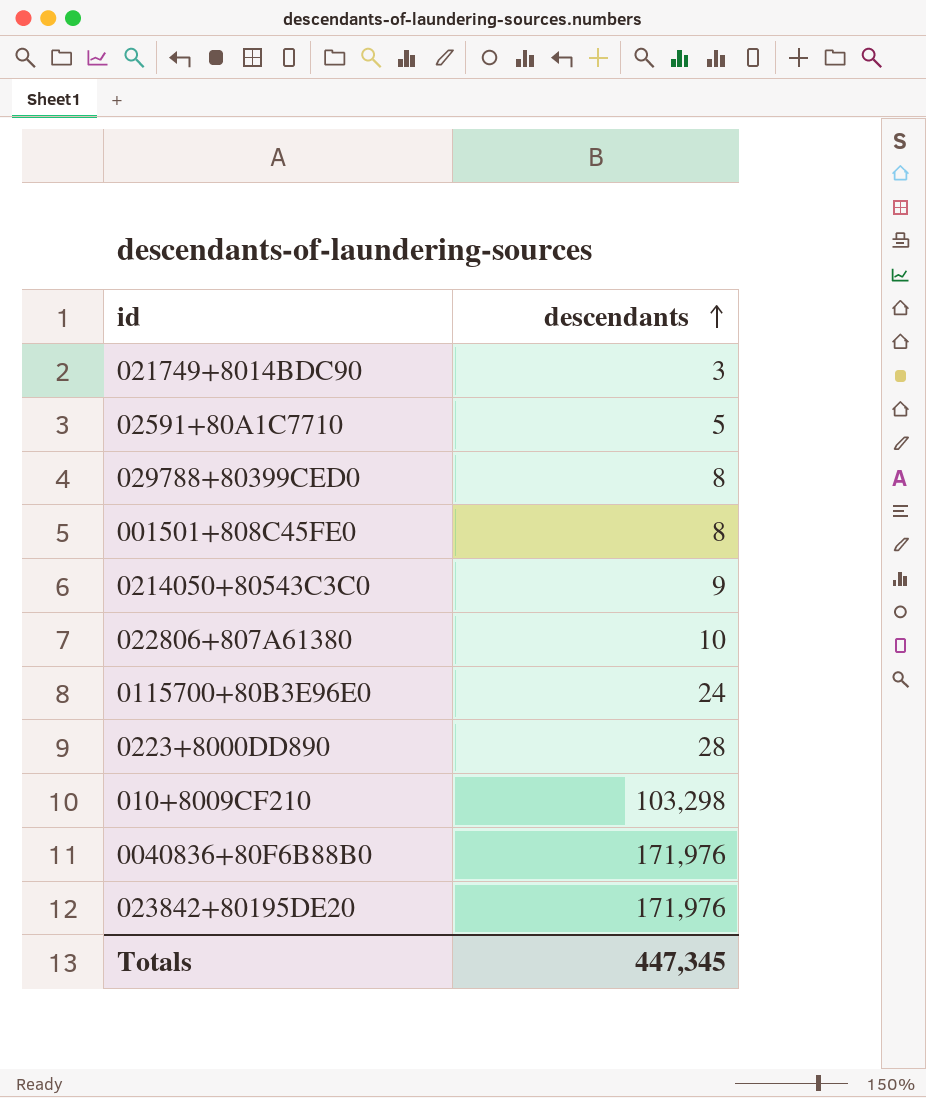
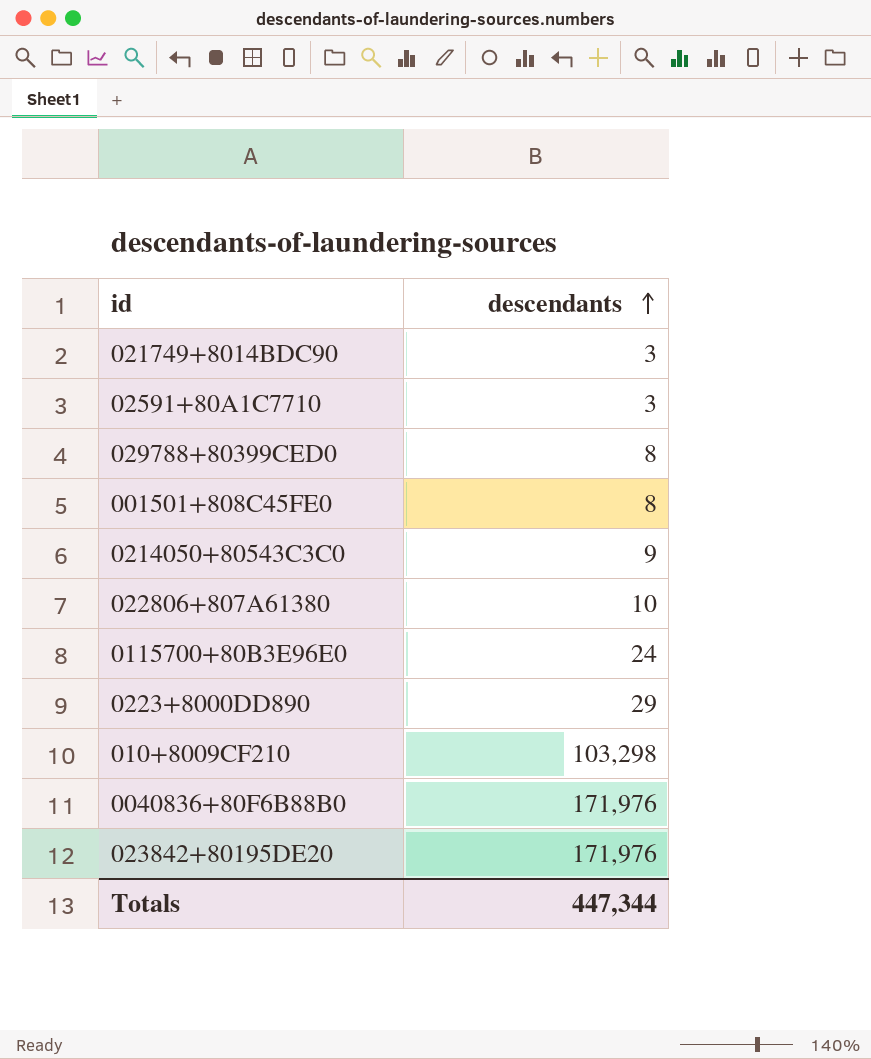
02591+80A1C7710 | descendants: 5 -> 3
0223+8000DD890 | descendants: 28 -> 29
Totals | descendants: 447,345 -> 447,344

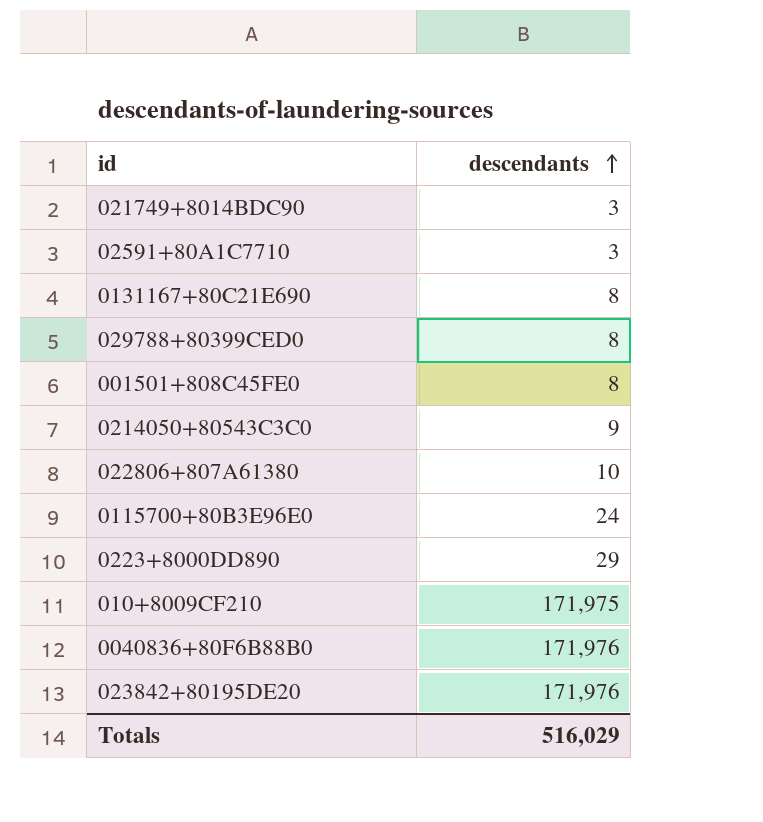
row 0131167+80C21E690: none -> 8
010+8009CF210 | descendants: 103,298 -> 171,975
Totals | descendants: 447,344 -> 516,029

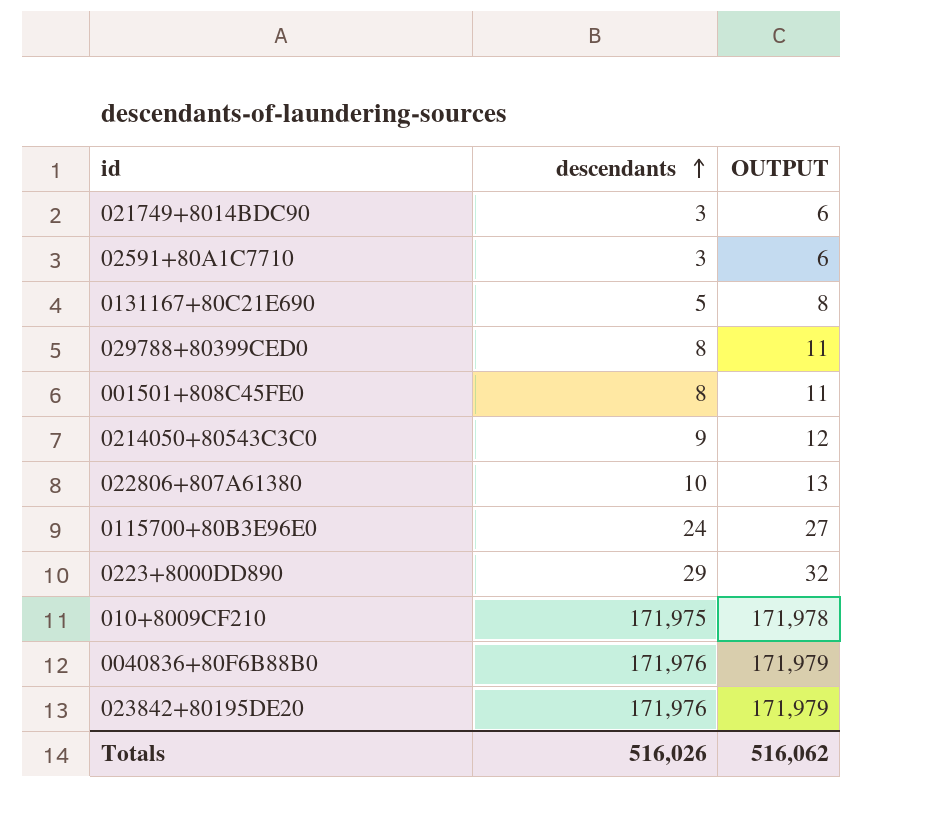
column OUTPUT | formula: none -> [descendants] + 3
0131167+80C21E690 | descendants: 8 -> 5
Totals | descendants: 516,029 -> 516,026

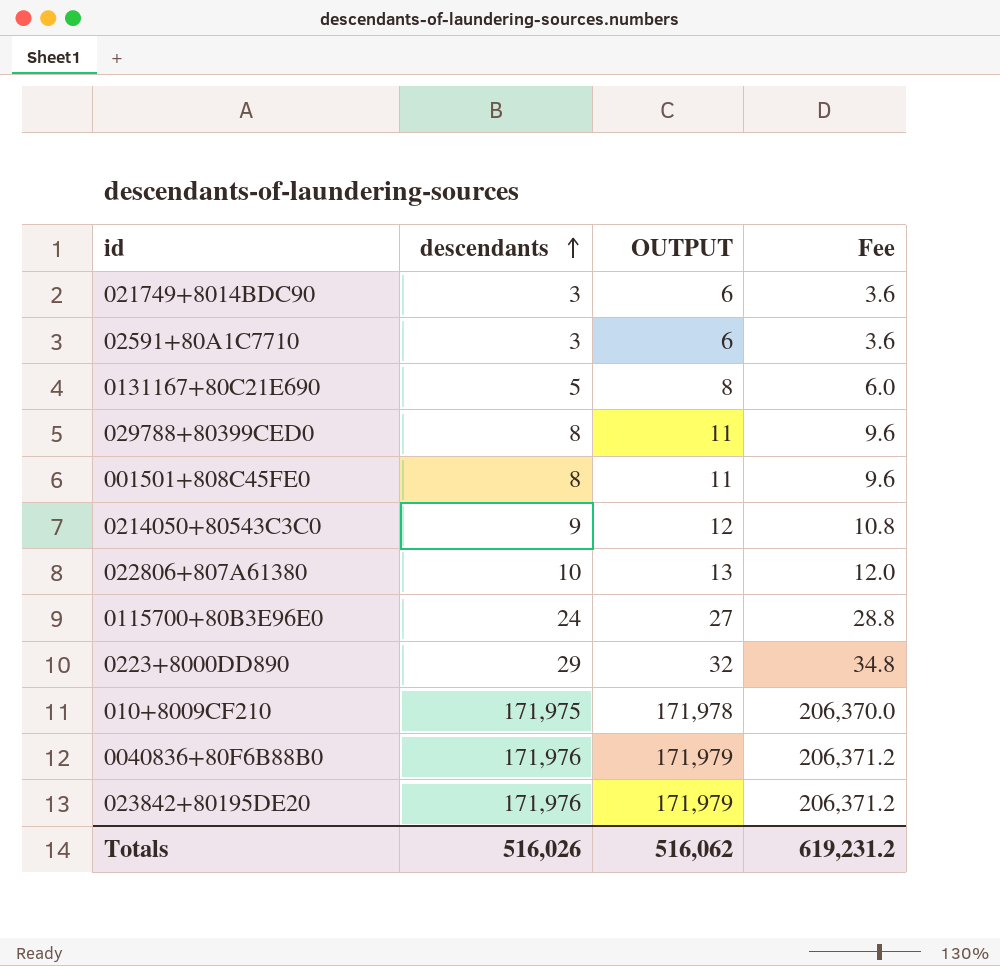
column Fee | formula: none -> [descendants] * 1.2

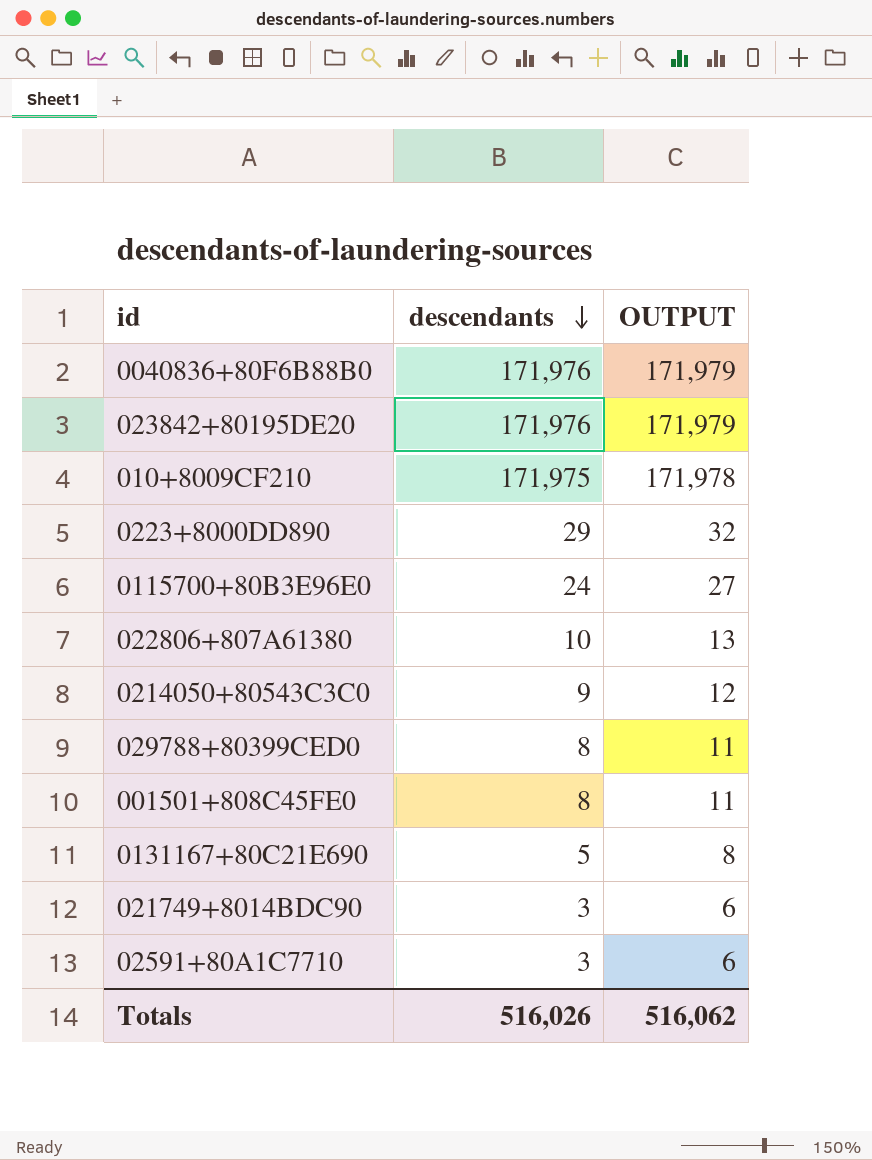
row order: descendants ascending -> descendants descending
column Fee | formula: [descendants] * 1.2 -> none

